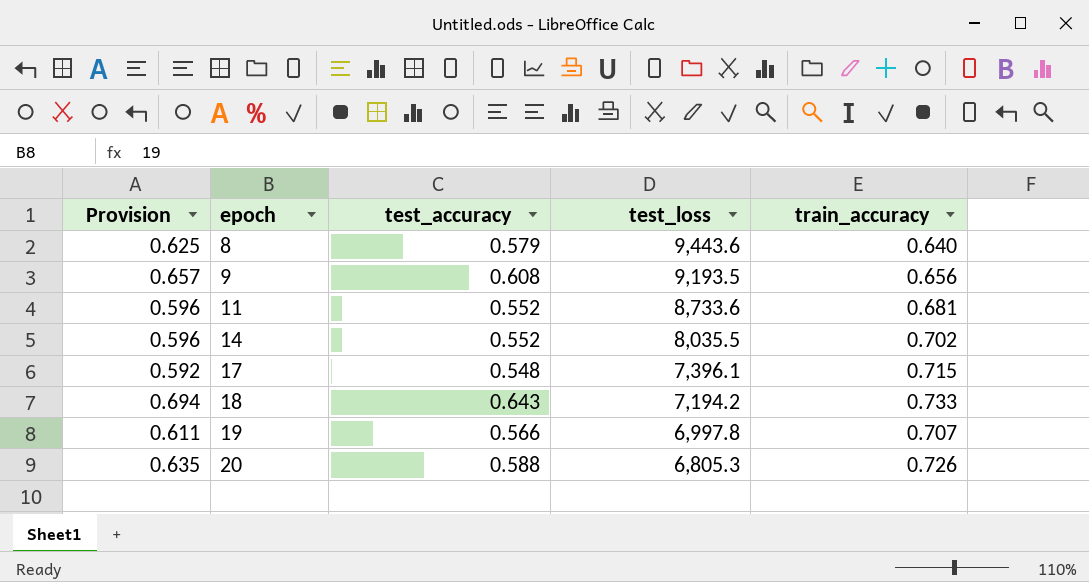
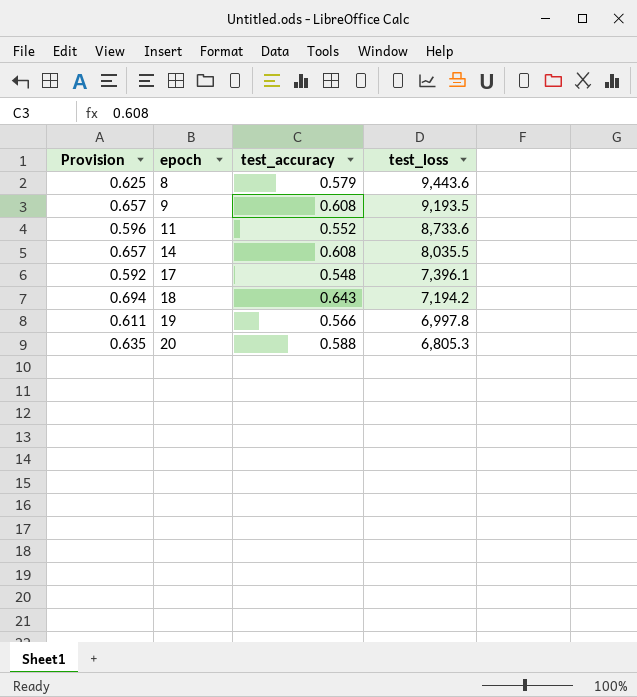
column train_accuracy | position: 5 -> none
14 | Provision: 0.596 -> 0.657
14 | test_accuracy: 0.552 -> 0.608

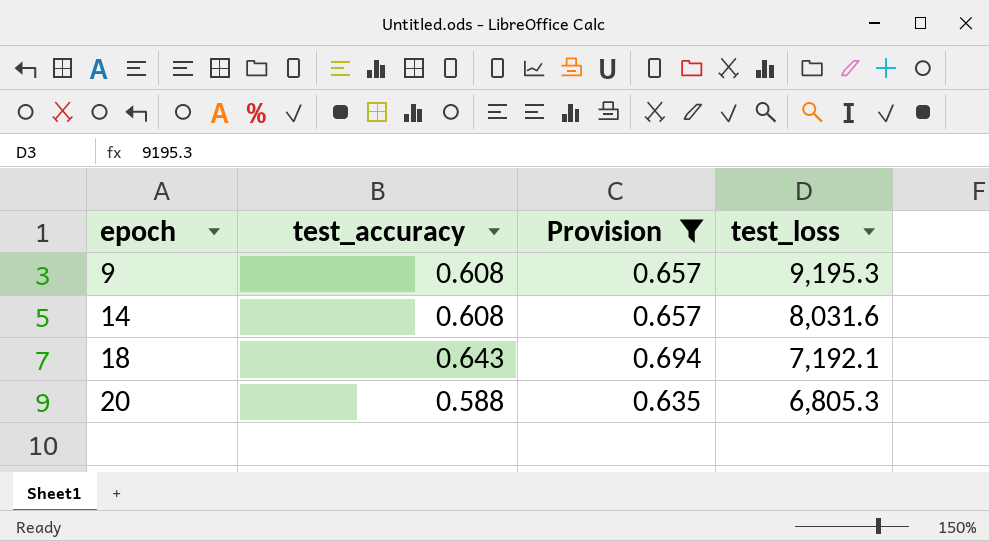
filter: none -> Provision >= 0.635
column Provision | position: 1 -> 3
9 | test_loss: 9,193.5 -> 9,195.3
14 | test_loss: 8,035.5 -> 8,031.6
18 | test_loss: 7,194.2 -> 7,192.1

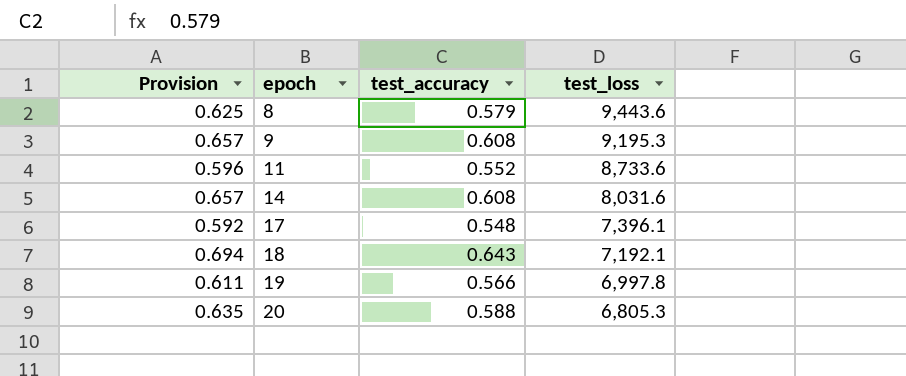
filter: Provision >= 0.635 -> none
column Provision | position: 3 -> 1

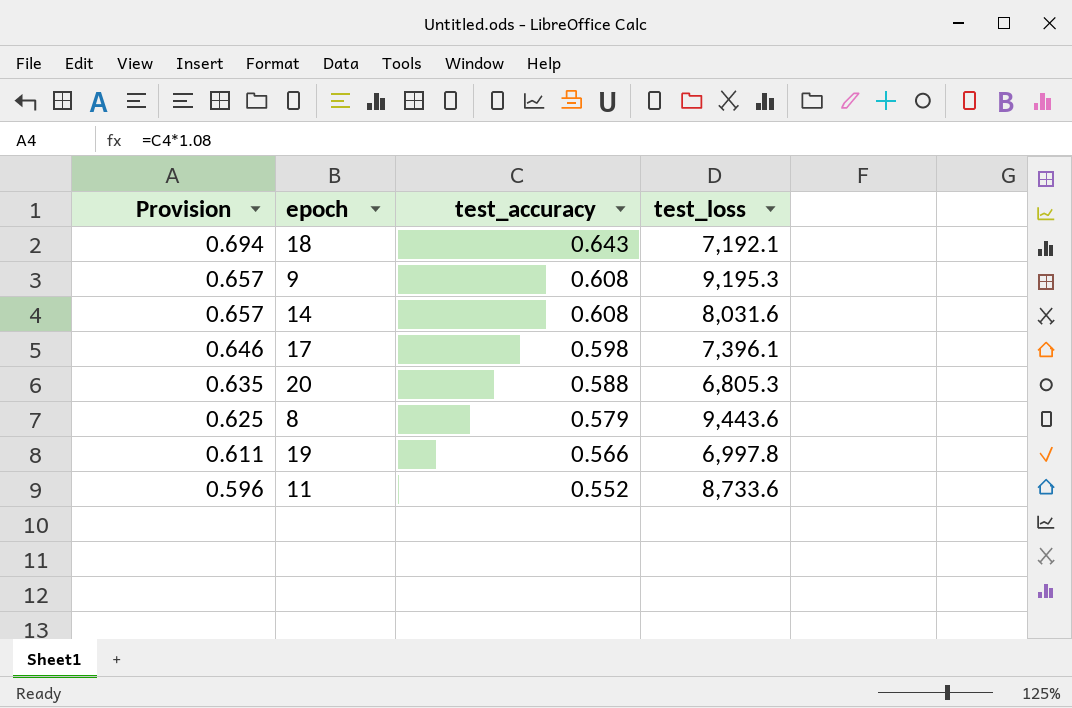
row order: epoch ascending -> Provision descending
17 | Provision: 0.592 -> 0.646
17 | test_accuracy: 0.548 -> 0.598

